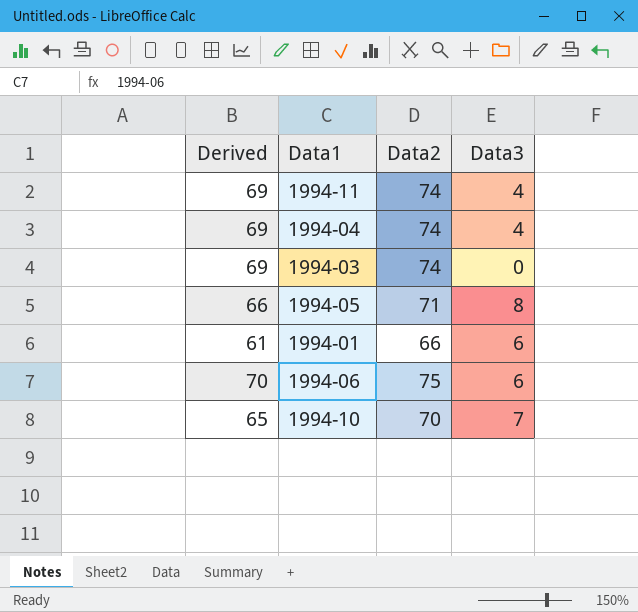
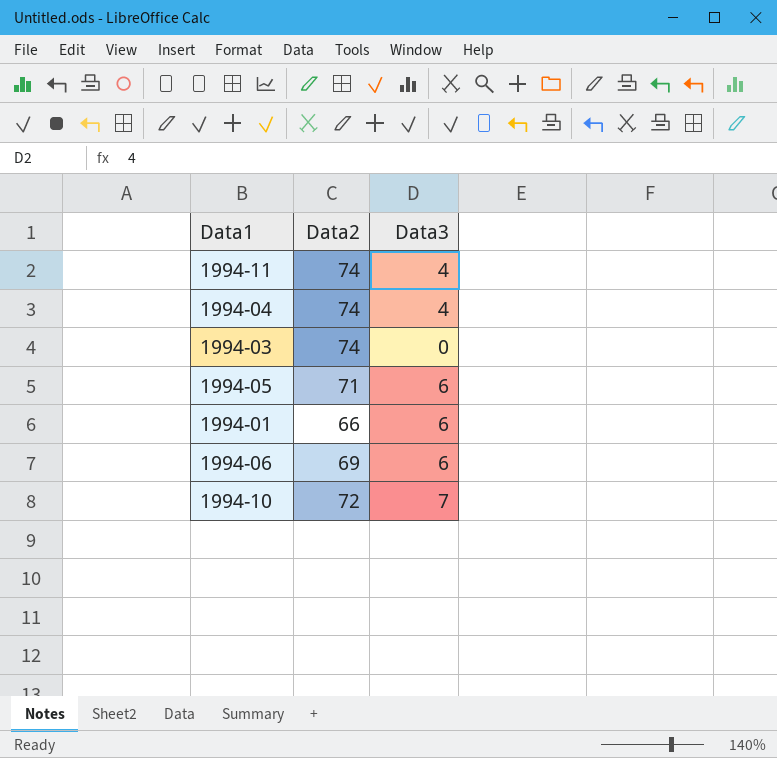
column Derived | formula: [Data2] - 5 -> none
1994-05 | Data3: 8 -> 6
1994-06 | Data2: 75 -> 69
1994-10 | Data2: 70 -> 72

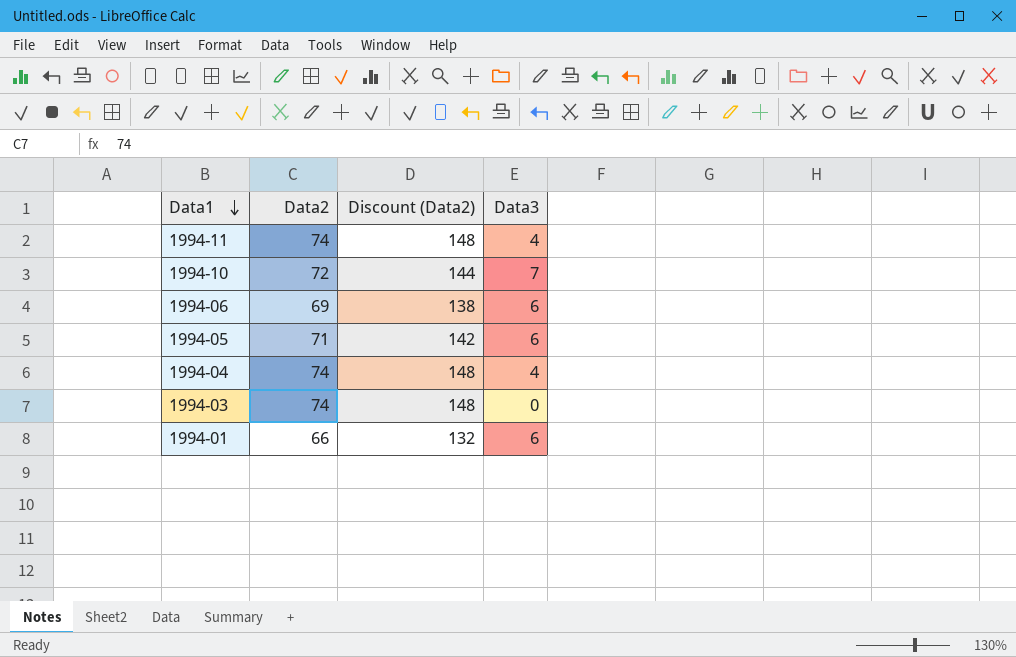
row order: none -> Data1 descending
column Discount (Data2) | formula: none -> [Data2] * 2

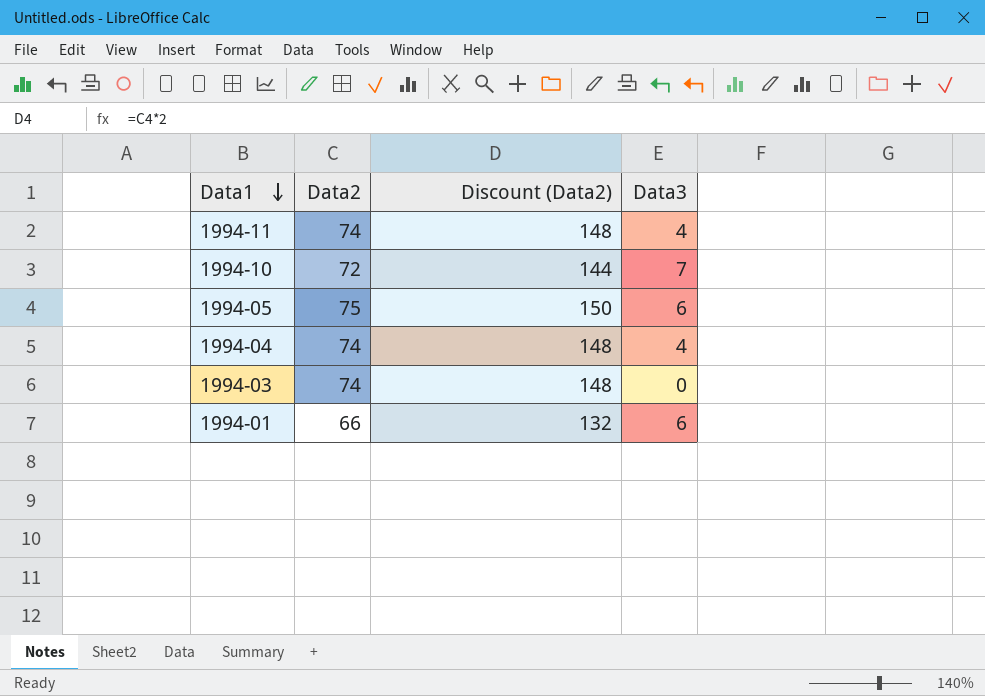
row 1994-06: 69 | 138 | 6 -> none
1994-05 | Data2: 71 -> 75
1994-05 | Discount (Data2): 142 -> 150

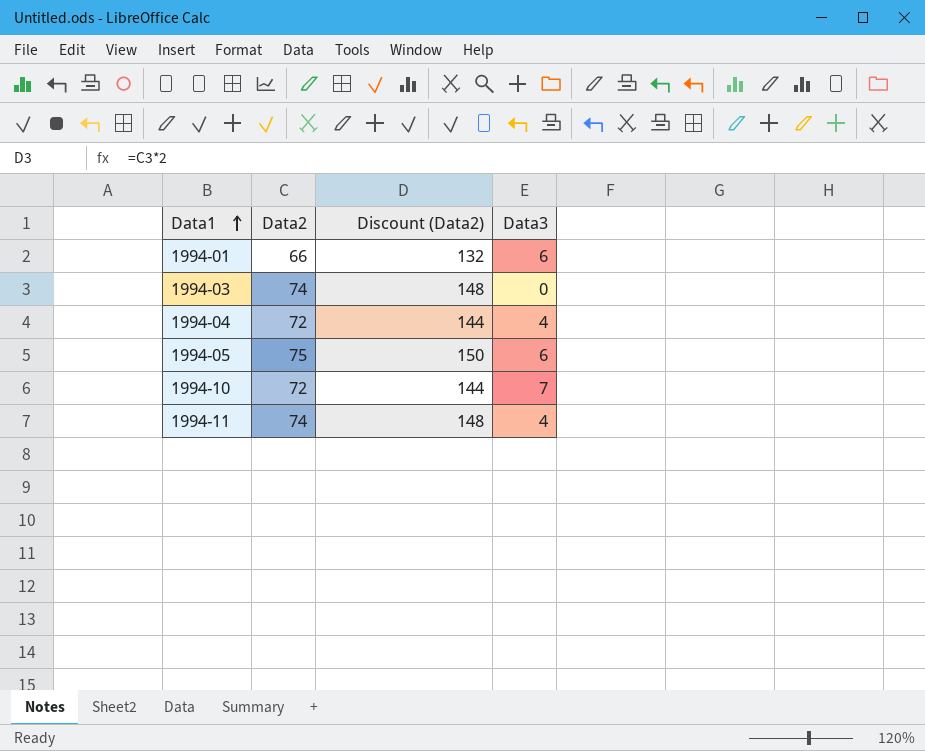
row order: Data1 descending -> Data1 ascending
1994-04 | Data2: 74 -> 72
1994-04 | Discount (Data2): 148 -> 144

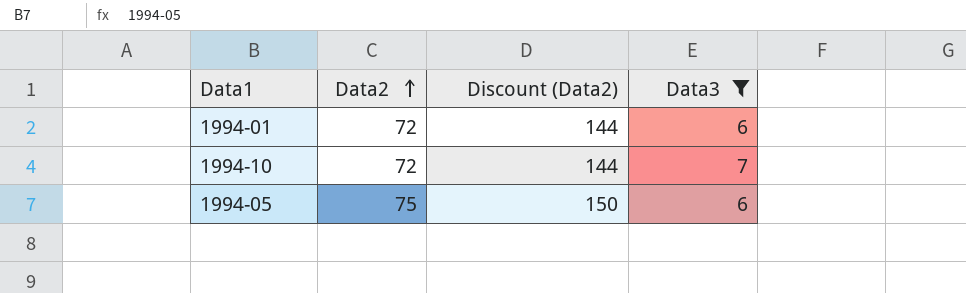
filter: none -> Data3 >= 6
row order: Data1 ascending -> Data2 ascending
1994-01 | Data2: 66 -> 72
1994-01 | Discount (Data2): 132 -> 144

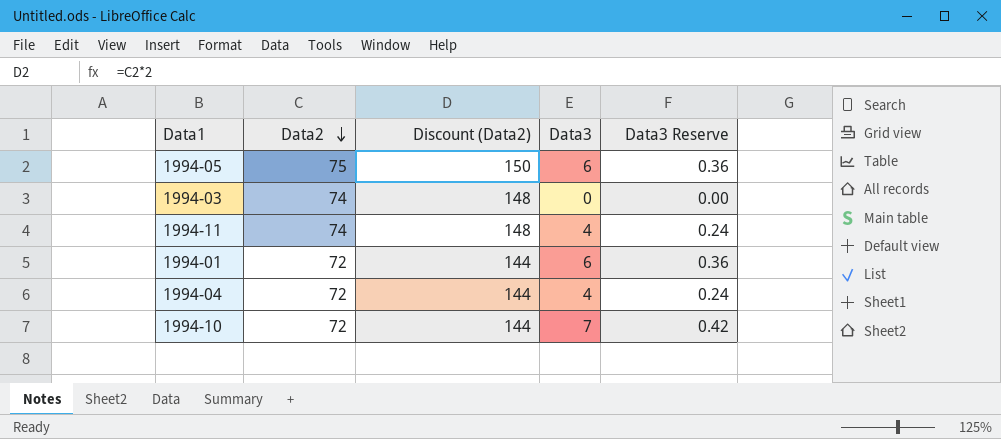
filter: Data3 >= 6 -> none
row order: Data2 ascending -> Data2 descending
column Data3 Reserve | formula: none -> [Data3] * 0.06

